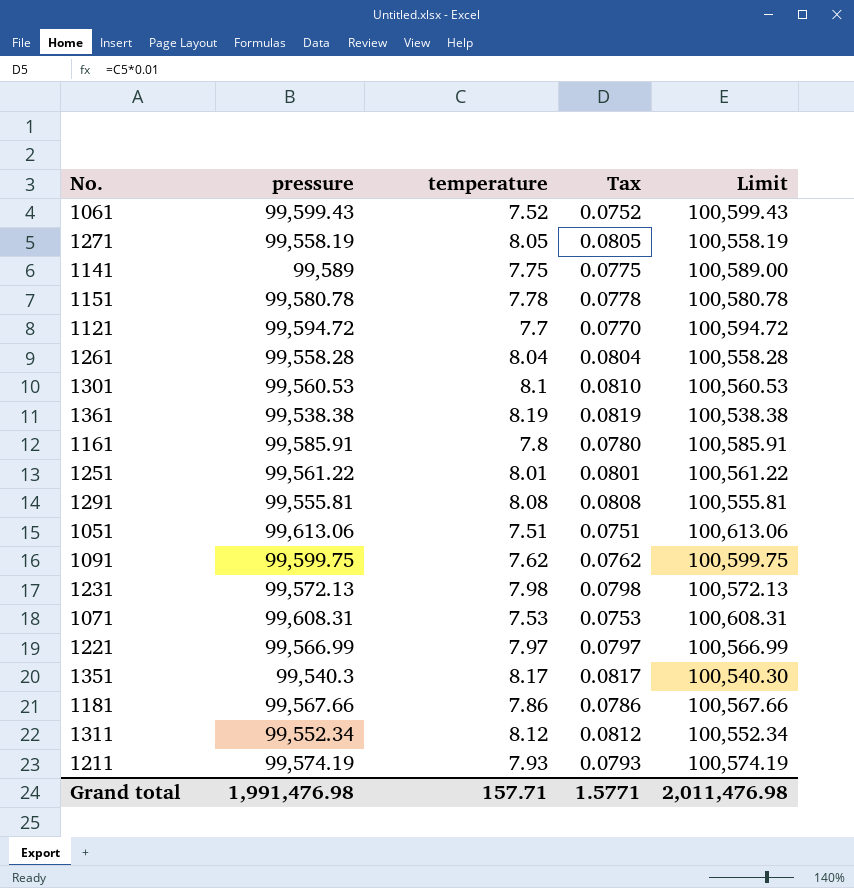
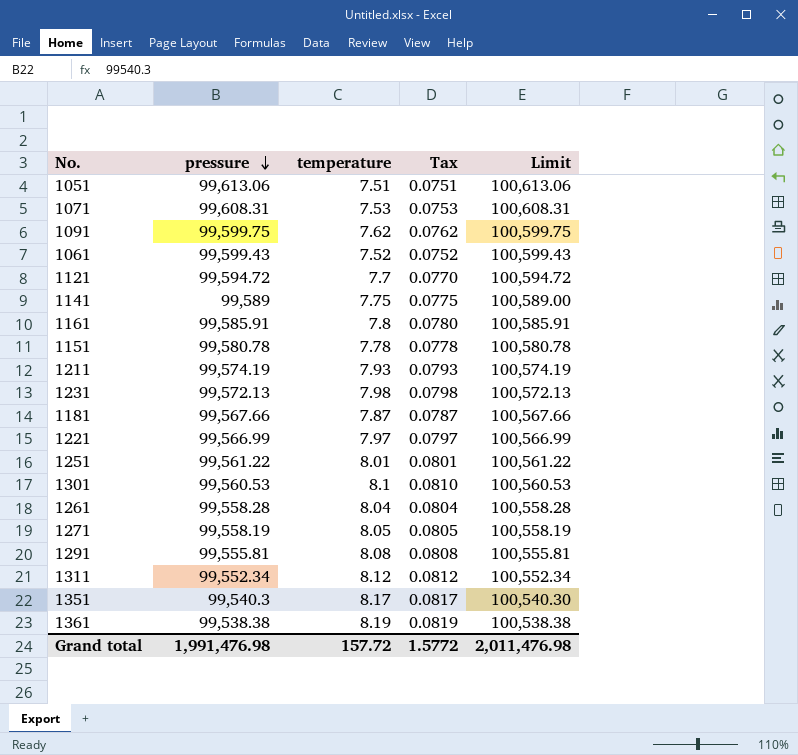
row order: none -> pressure descending
1181 | temperature: 7.86 -> 7.87
1181 | Tax: 0.0786 -> 0.0787
Grand total | temperature: 157.71 -> 157.72
Grand total | Tax: 1.5771 -> 1.5772

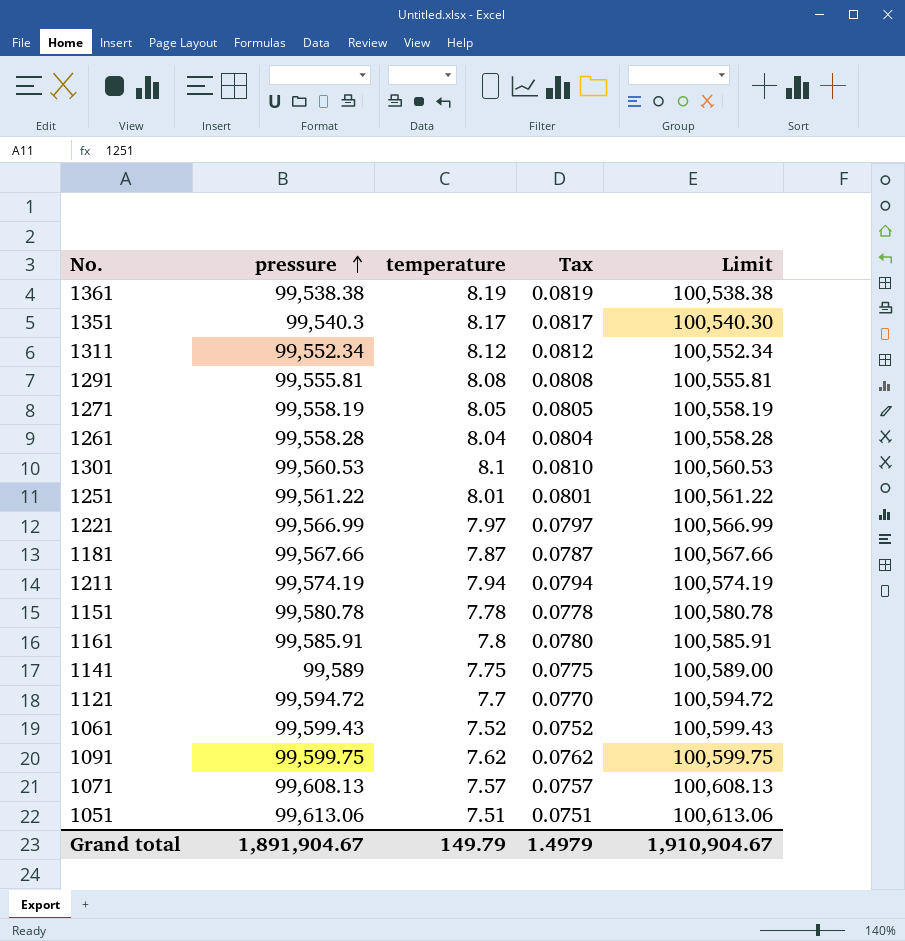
row order: pressure descending -> pressure ascending
row 1231: 99,572.13 | 7.98 | 0.0798 | 100,572.13 -> none
1211 | temperature: 7.93 -> 7.94
1211 | Tax: 0.0793 -> 0.0794
1071 | pressure: 99,608.31 -> 99,608.13
1071 | temperature: 7.53 -> 7.57
1071 | Tax: 0.0753 -> 0.0757
1071 | Limit: 100,608.31 -> 100,608.13
Grand total | pressure: 1,991,476.98 -> 1,891,904.67
Grand total | temperature: 157.72 -> 149.79
Grand total | Tax: 1.5772 -> 1.4979
Grand total | Limit: 2,011,476.98 -> 1,910,904.67

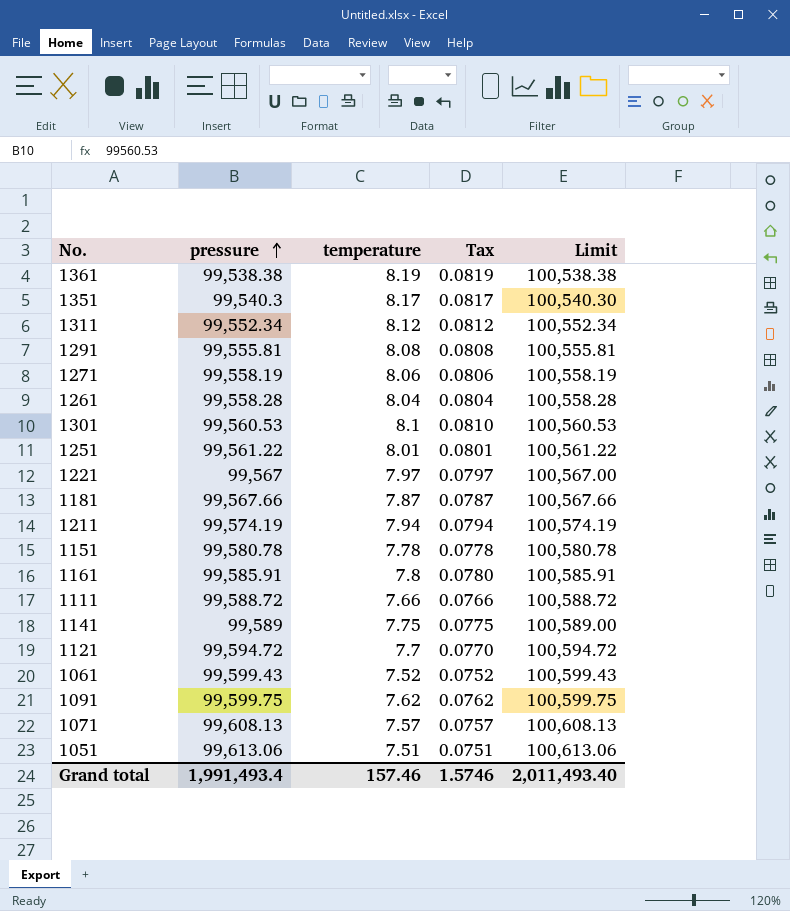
1271 | temperature: 8.05 -> 8.06
1271 | Tax: 0.0805 -> 0.0806
1221 | pressure: 99,566.99 -> 99,567
1221 | Limit: 100,566.99 -> 100,567.00
row 1111: none -> 99,588.72 | 7.66 | 0.0766 | 100,588.72
Grand total | pressure: 1,891,904.67 -> 1,991,493.4
Grand total | temperature: 149.79 -> 157.46
Grand total | Tax: 1.4979 -> 1.5746
Grand total | Limit: 1,910,904.67 -> 2,011,493.40

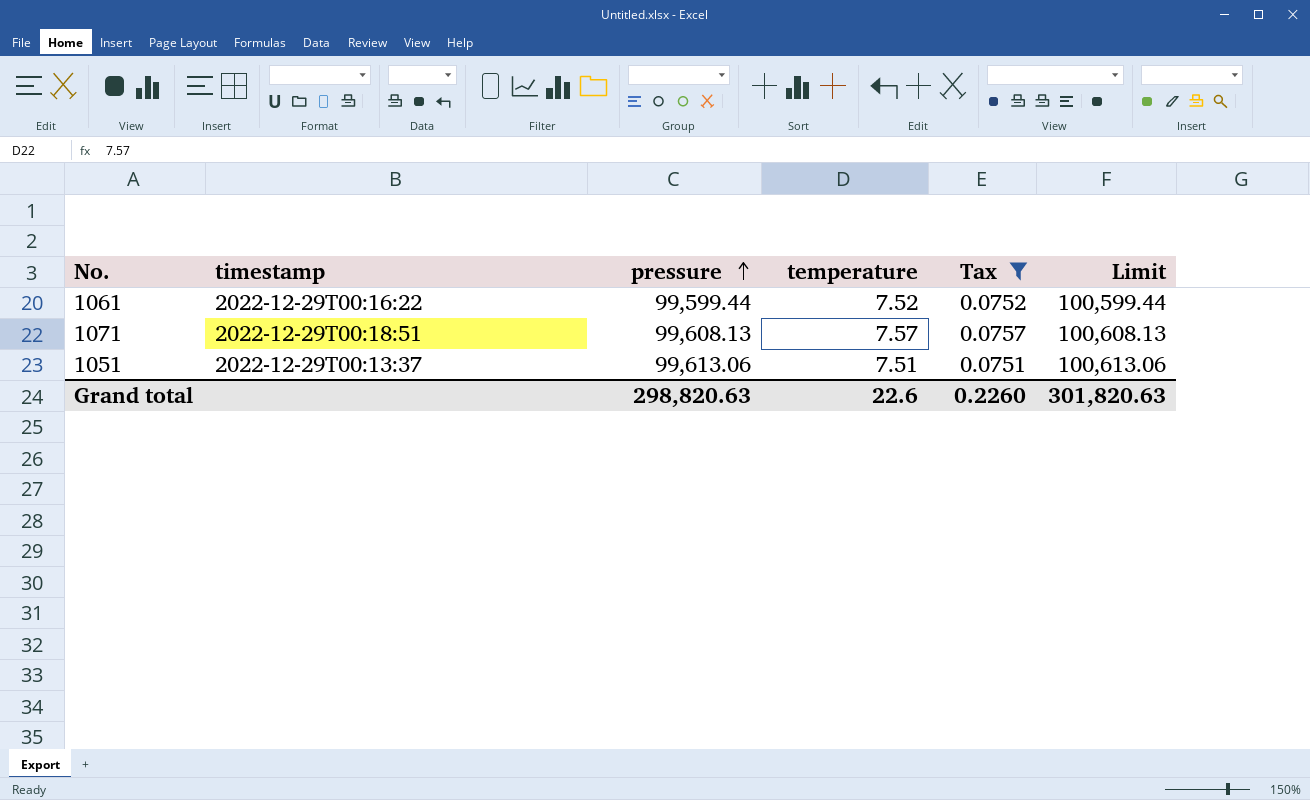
filter: none -> Tax <= 0.0757
column timestamp | position: none -> 2
1061 | pressure: 99,599.43 -> 99,599.44
1061 | Limit: 100,599.43 -> 100,599.44
Grand total | pressure: 1,991,493.4 -> 298,820.63
Grand total | temperature: 157.46 -> 22.6
Grand total | Tax: 1.5746 -> 0.2260
Grand total | Limit: 2,011,493.40 -> 301,820.63

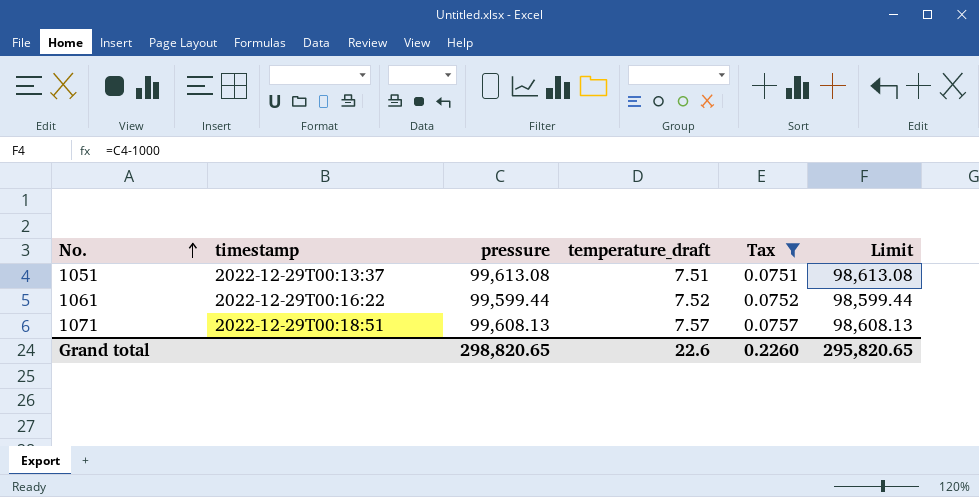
row order: pressure ascending -> No. ascending
column name: temperature -> temperature_draft
column Limit | formula: [pressure] + 1000 -> [pressure] - 1000
1051 | pressure: 99,613.06 -> 99,613.08
Grand total | pressure: 298,820.63 -> 298,820.65
Grand total | Limit: 301,820.63 -> 295,820.65

